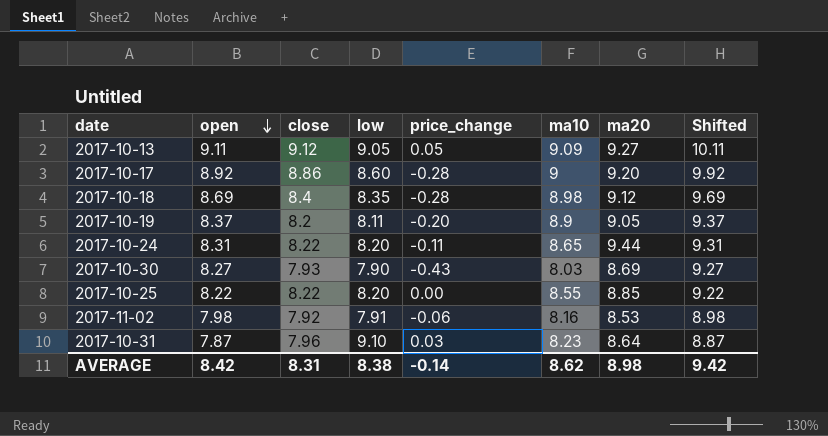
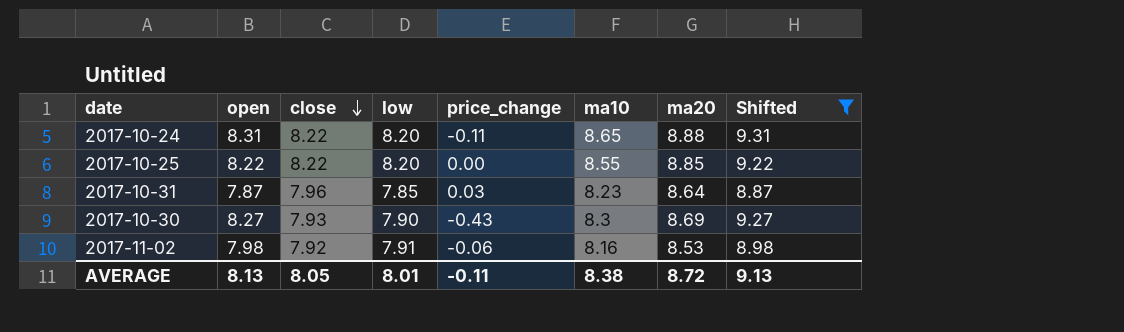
filter: none -> Shifted <= 9.31
row order: open descending -> close descending
2017-10-24 | ma20: 9.44 -> 8.88
2017-10-31 | low: 9.10 -> 7.85
2017-10-30 | ma10: 8.03 -> 8.3
AVERAGE | open: 8.42 -> 8.13
AVERAGE | close: 8.31 -> 8.05
AVERAGE | low: 8.38 -> 8.01
AVERAGE | price_change: -0.14 -> -0.11
AVERAGE | ma10: 8.62 -> 8.38
AVERAGE | ma20: 8.98 -> 8.72
AVERAGE | Shifted: 9.42 -> 9.13

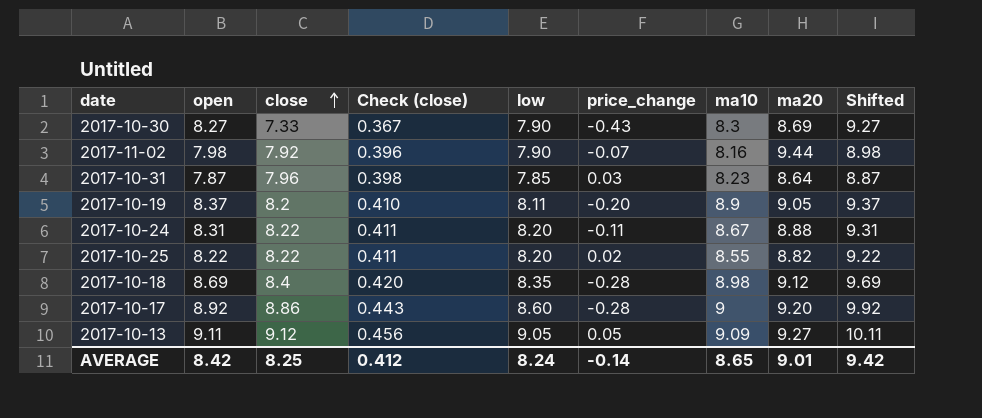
filter: Shifted <= 9.31 -> none
row order: close descending -> close ascending
column Check (close) | formula: none -> [close] * 0.05
2017-10-30 | close: 7.93 -> 7.33
2017-11-02 | low: 7.91 -> 7.90
2017-11-02 | price_change: -0.06 -> -0.07
2017-11-02 | ma20: 8.53 -> 9.44
2017-10-24 | ma10: 8.65 -> 8.67
2017-10-25 | price_change: 0.00 -> 0.02
2017-10-25 | ma20: 8.85 -> 8.82
AVERAGE | open: 8.13 -> 8.42
AVERAGE | close: 8.05 -> 8.25
AVERAGE | low: 8.01 -> 8.24
AVERAGE | price_change: -0.11 -> -0.14
AVERAGE | ma10: 8.38 -> 8.65
AVERAGE | ma20: 8.72 -> 9.01
AVERAGE | Shifted: 9.13 -> 9.42

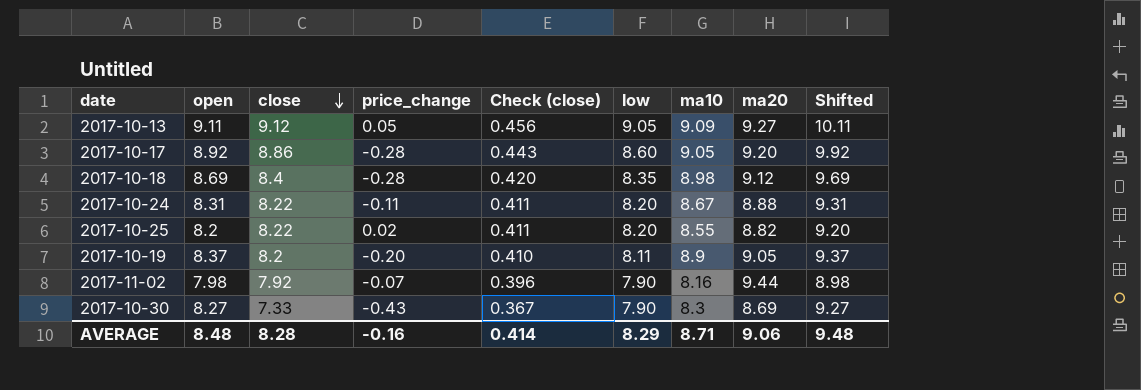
row order: close ascending -> close descending
column price_change | position: 6 -> 4
row 2017-10-31: 7.87 | 7.96 | 0.398 | 7.85 | 0.03 | 8.23 | 8.64 | 8.87 -> none
2017-10-17 | ma10: 9 -> 9.05
2017-10-25 | open: 8.22 -> 8.2
2017-10-25 | Shifted: 9.22 -> 9.20
AVERAGE | open: 8.42 -> 8.48
AVERAGE | close: 8.25 -> 8.28
AVERAGE | price_change: -0.14 -> -0.16
AVERAGE | Check (close): 0.412 -> 0.414
AVERAGE | low: 8.24 -> 8.29
AVERAGE | ma10: 8.65 -> 8.71
AVERAGE | ma20: 9.01 -> 9.06
AVERAGE | Shifted: 9.42 -> 9.48

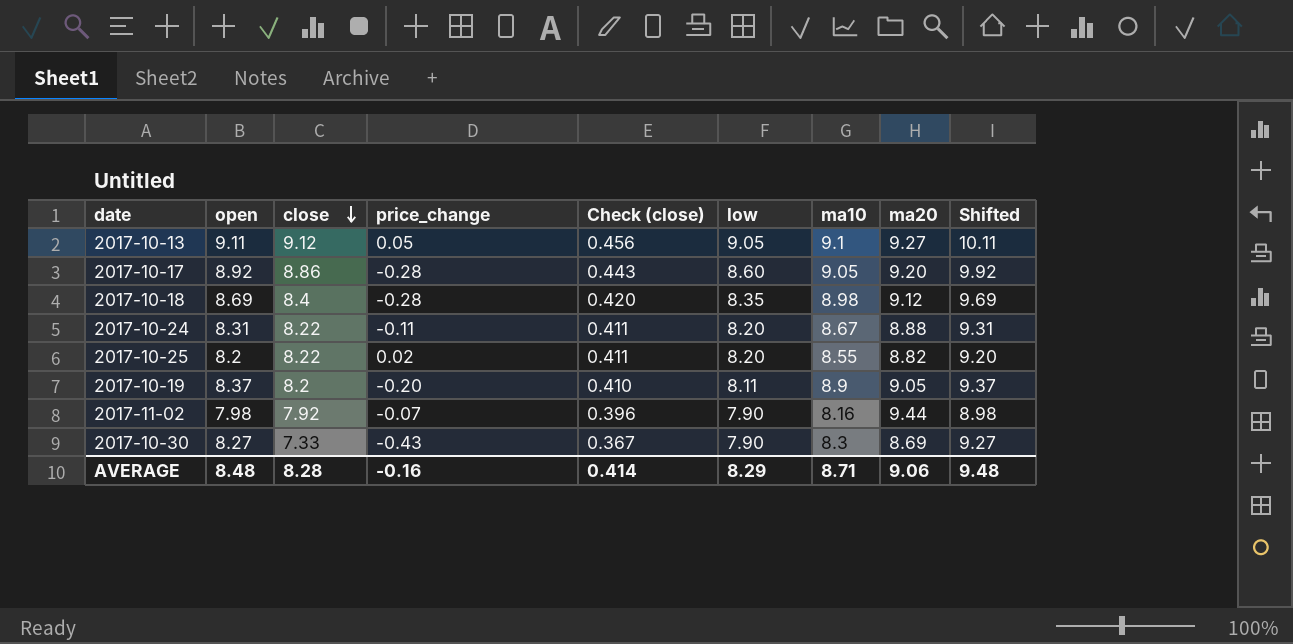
2017-10-13 | ma10: 9.09 -> 9.1

